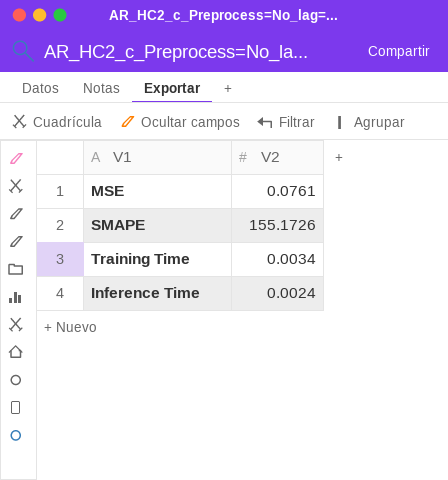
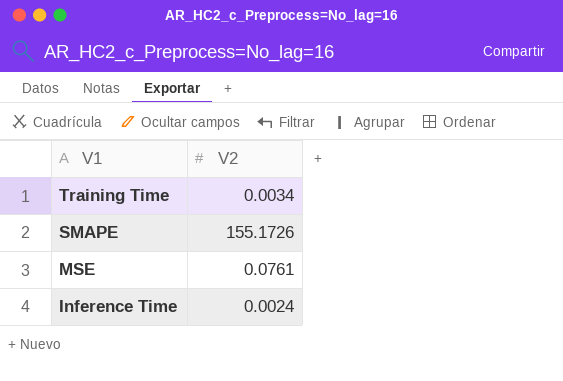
row order: none -> V1 descending

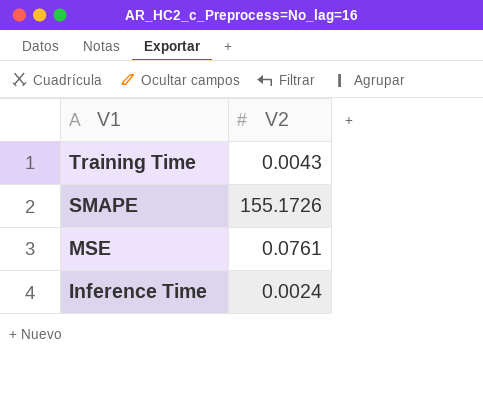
Training Time | V2: 0.0034 -> 0.0043

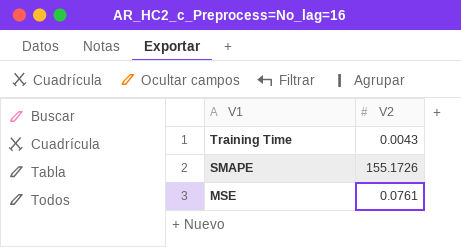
row Inference Time: 0.0024 -> none

